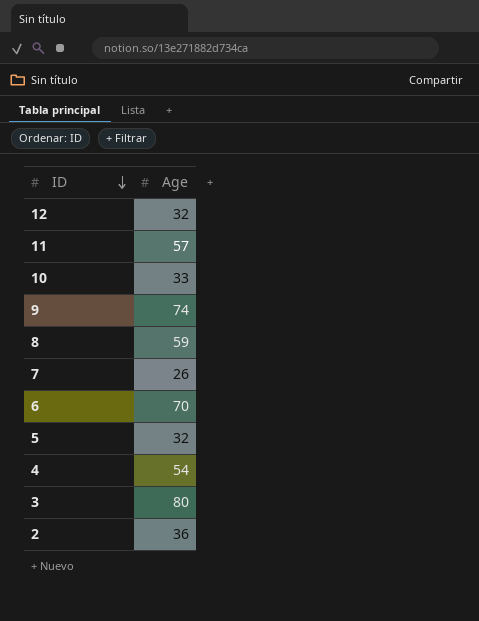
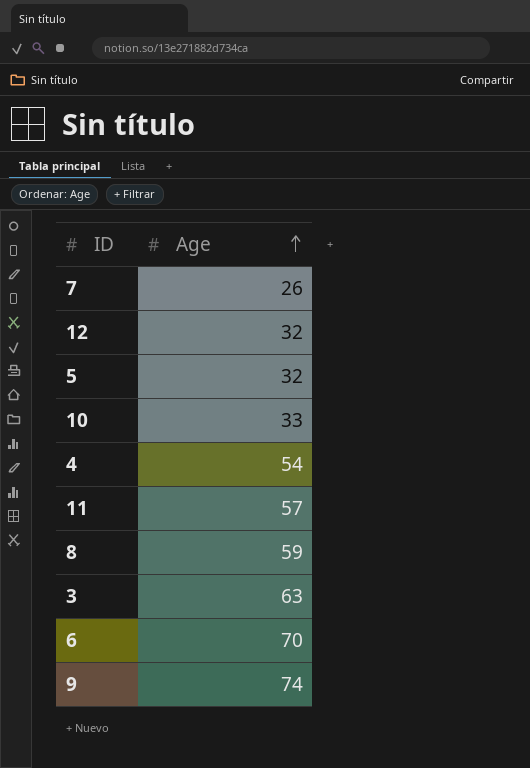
row order: ID descending -> Age ascending
row 2: 36 -> none
3 | Age: 80 -> 63

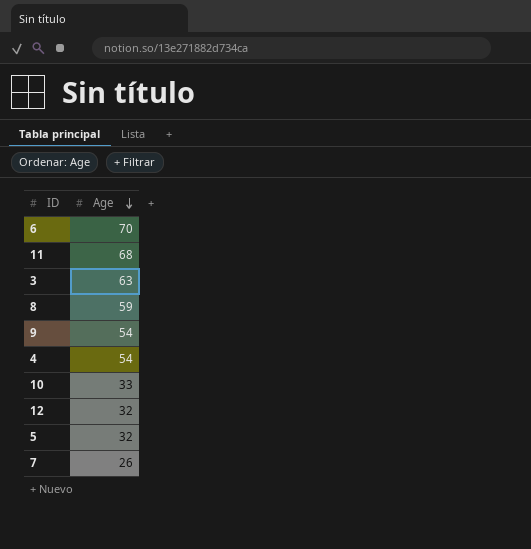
row order: Age ascending -> Age descending
11 | Age: 57 -> 68
9 | Age: 74 -> 54

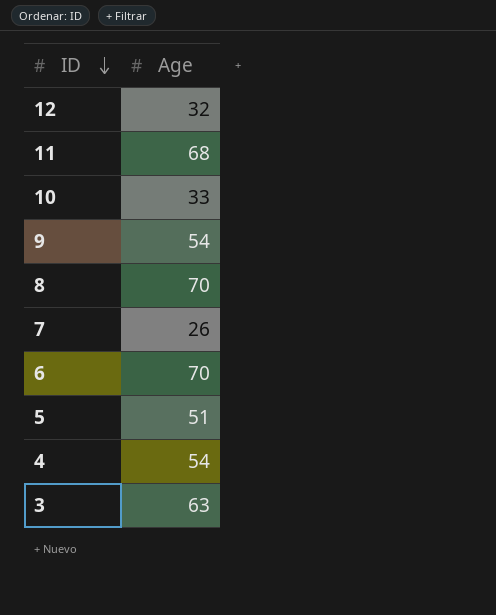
row order: Age descending -> ID descending
8 | Age: 59 -> 70
5 | Age: 32 -> 51

